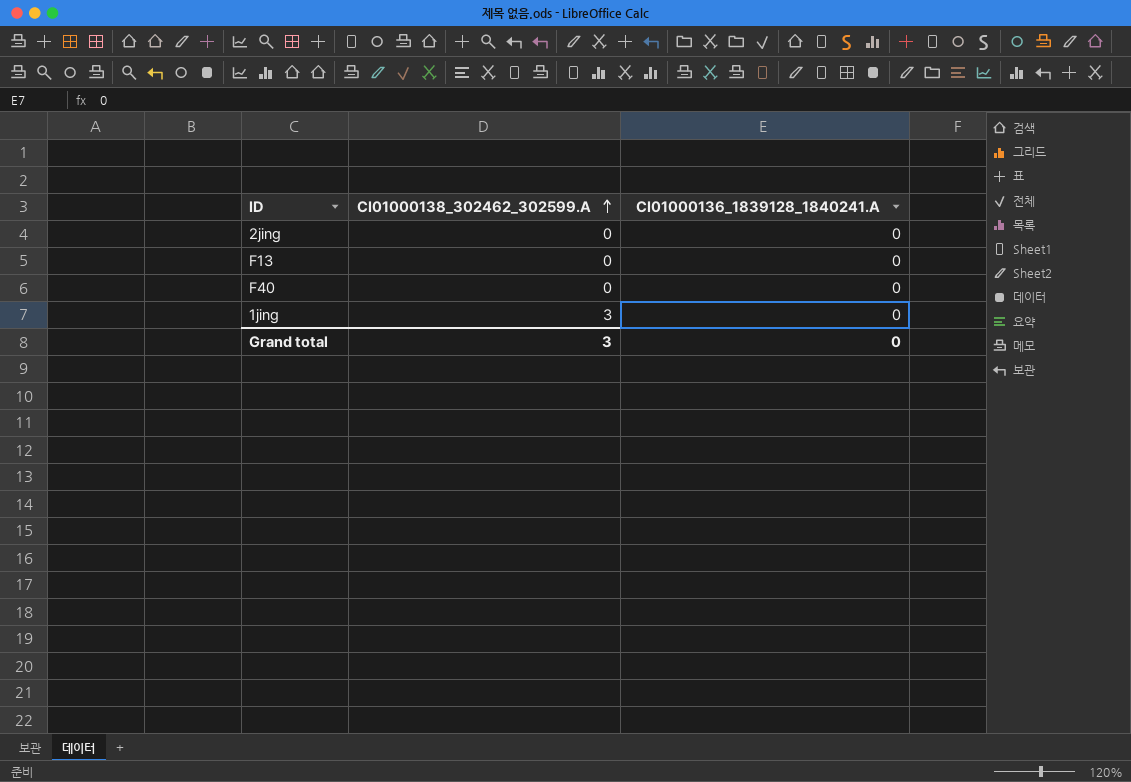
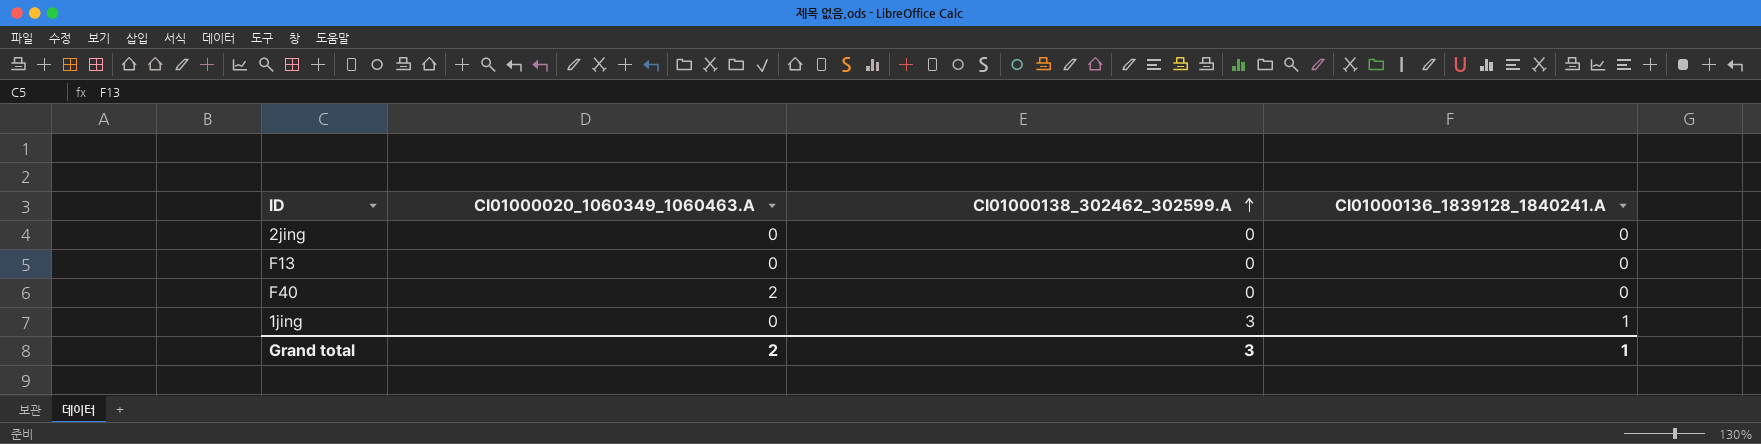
column CI01000020_1060349_1060463.A | position: none -> 2
1jing | CI01000136_1839128_1840241.A: 0 -> 1
Grand total | CI01000136_1839128_1840241.A: 0 -> 1

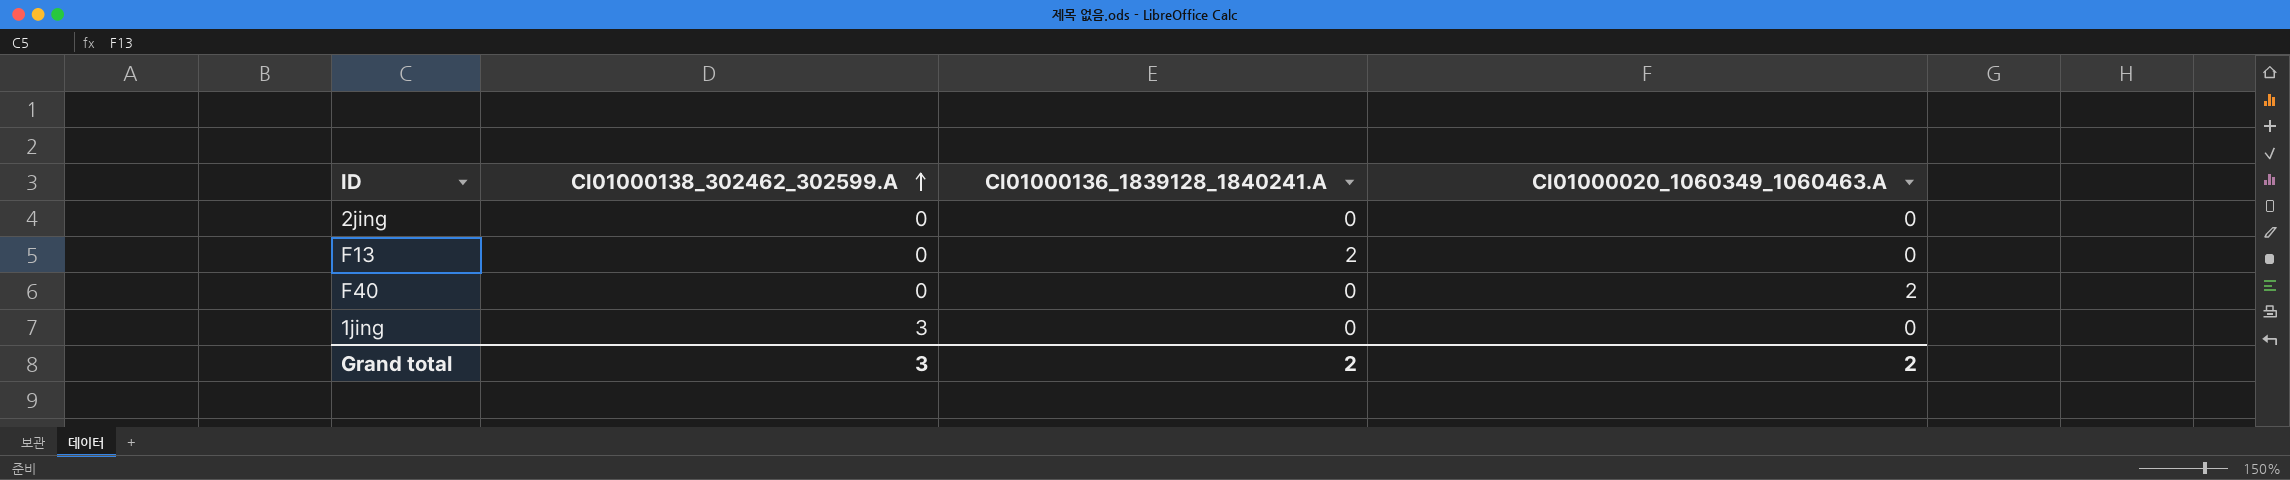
column CI01000020_1060349_1060463.A | position: 2 -> 4
F13 | CI01000136_1839128_1840241.A: 0 -> 2
1jing | CI01000136_1839128_1840241.A: 1 -> 0
Grand total | CI01000136_1839128_1840241.A: 1 -> 2

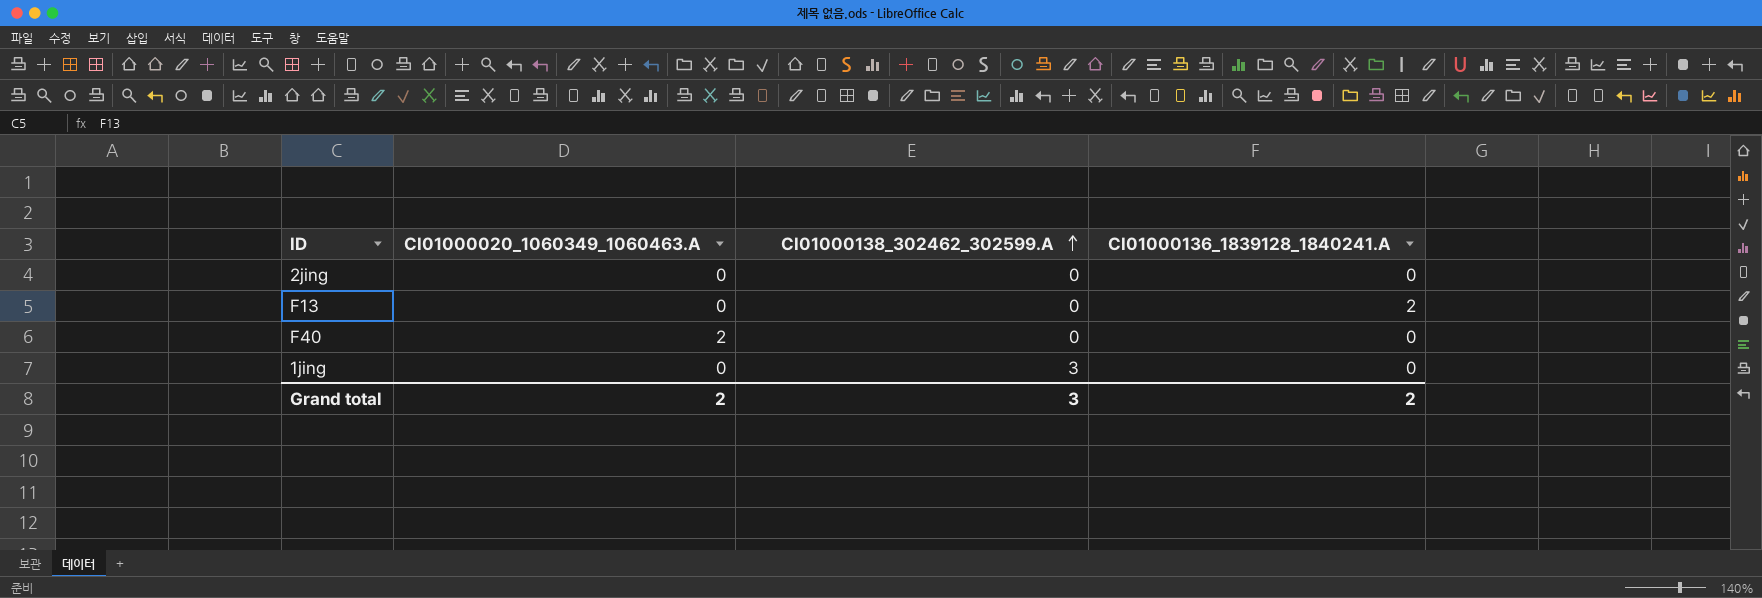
column CI01000020_1060349_1060463.A | position: 4 -> 2

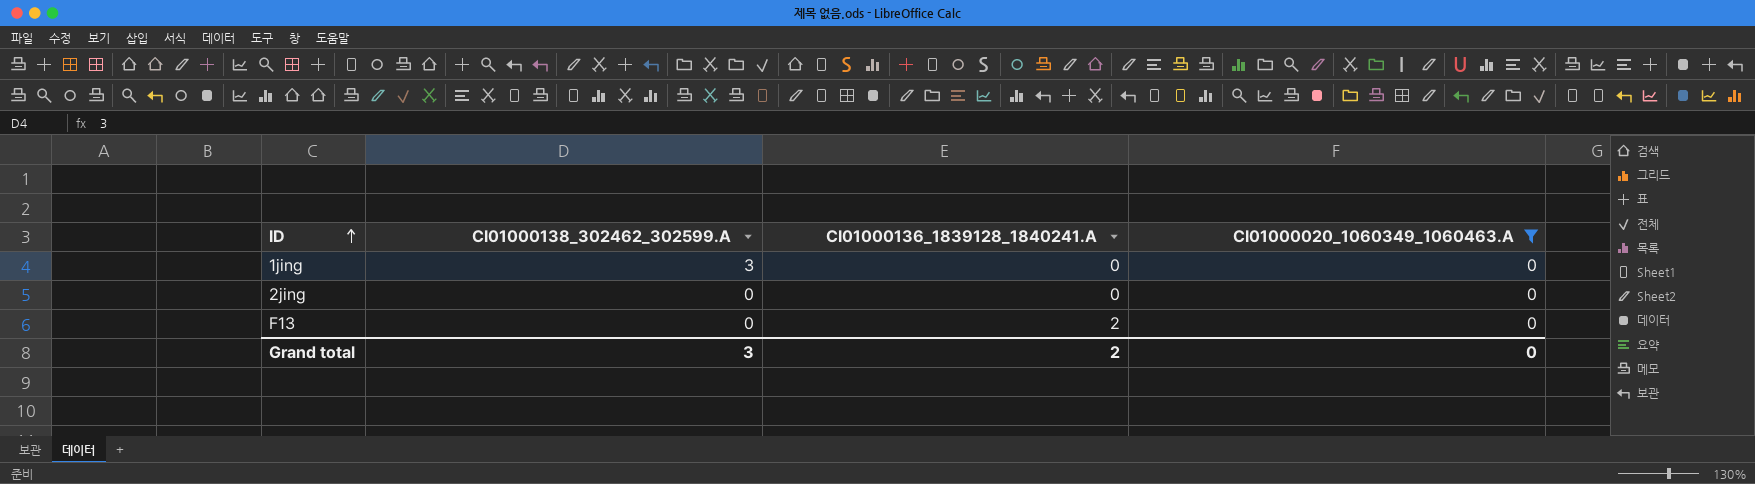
filter: none -> CI01000020_1060349_1060463.A = 0
row order: CI01000138_302462_302599.A ascending -> ID ascending
column CI01000020_1060349_1060463.A | position: 2 -> 4
Grand total | CI01000020_1060349_1060463.A: 2 -> 0

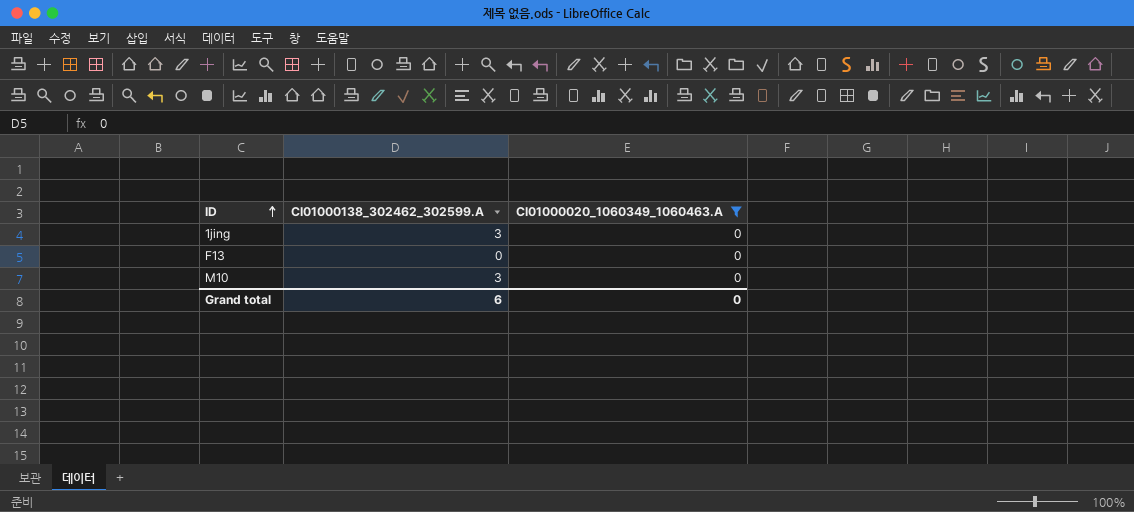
column CI01000136_1839128_1840241.A | position: 3 -> none
row 2jing: 0 | 0 | 0 -> none
row M10: none -> 3 | 0
Grand total | CI01000138_302462_302599.A: 3 -> 6

